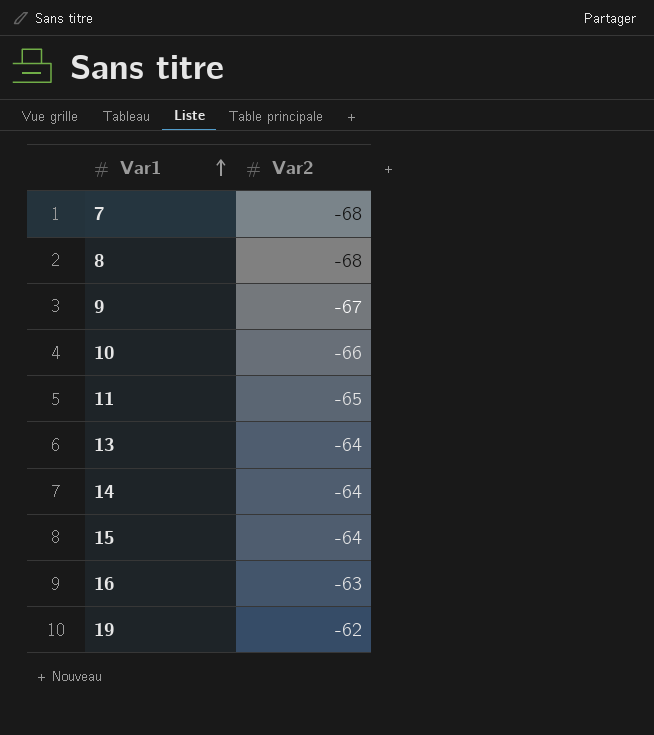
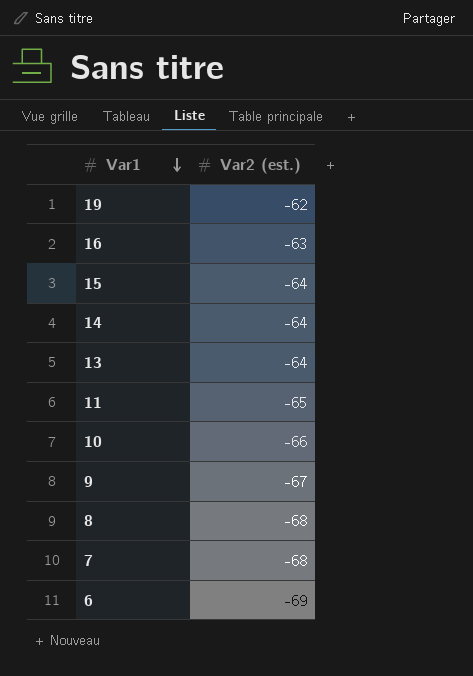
row order: Var1 ascending -> Var1 descending
column name: Var2 -> Var2 (est.)
row 6: none -> -69

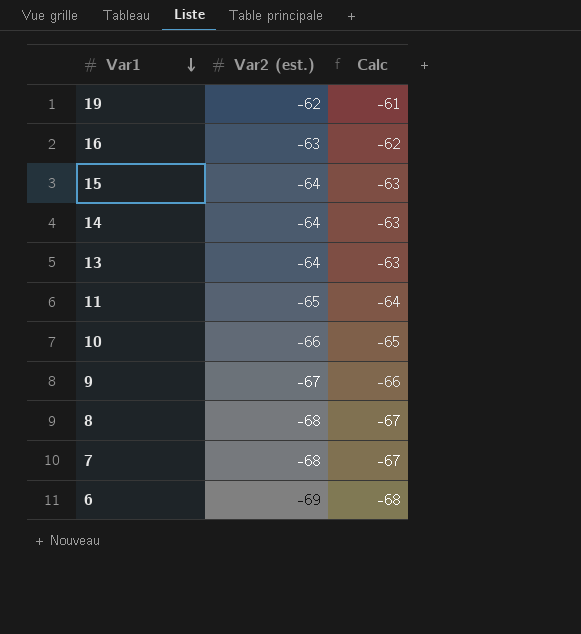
column Calc | formula: none -> [Var2 (est.)] + 1

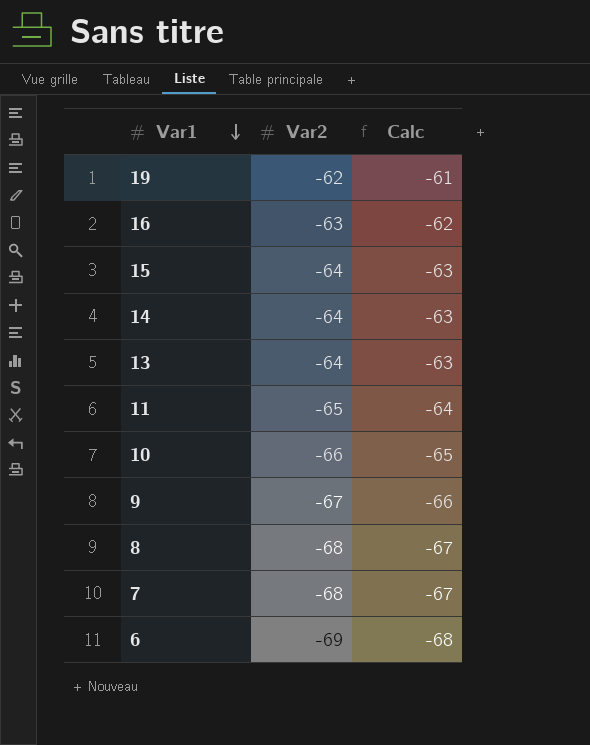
column name: Var2 (est.) -> Var2

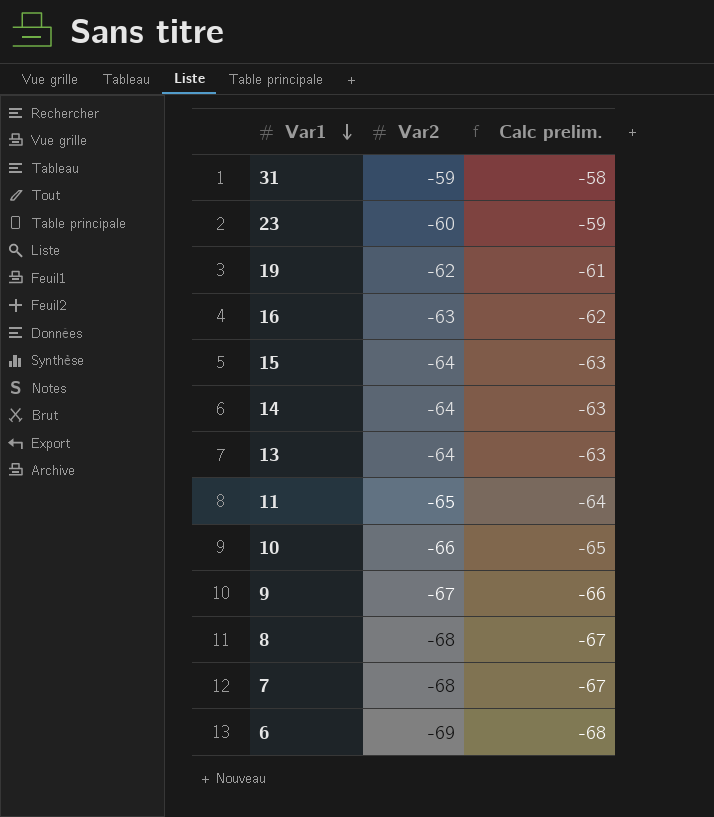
column name: Calc -> Calc prelim.
row 31: none -> -59 | -58
row 23: none -> -60 | -59

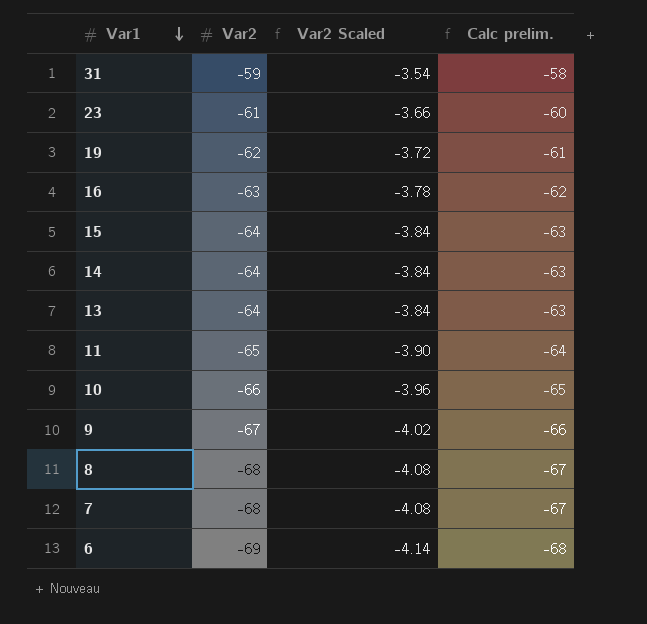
column Var2 Scaled | formula: none -> [Var2] * 0.06
23 | Var2: -60 -> -61
23 | Calc prelim.: -59 -> -60

